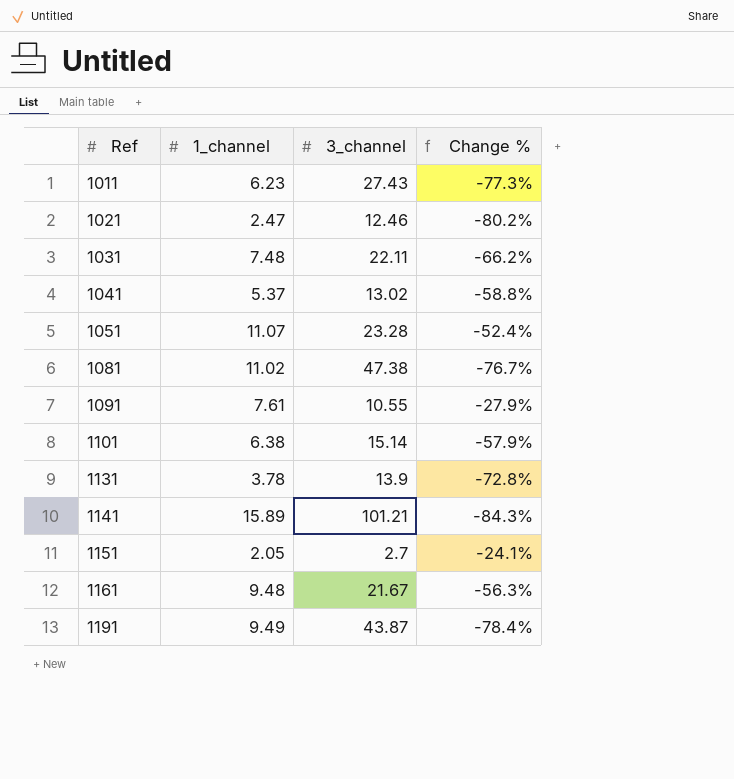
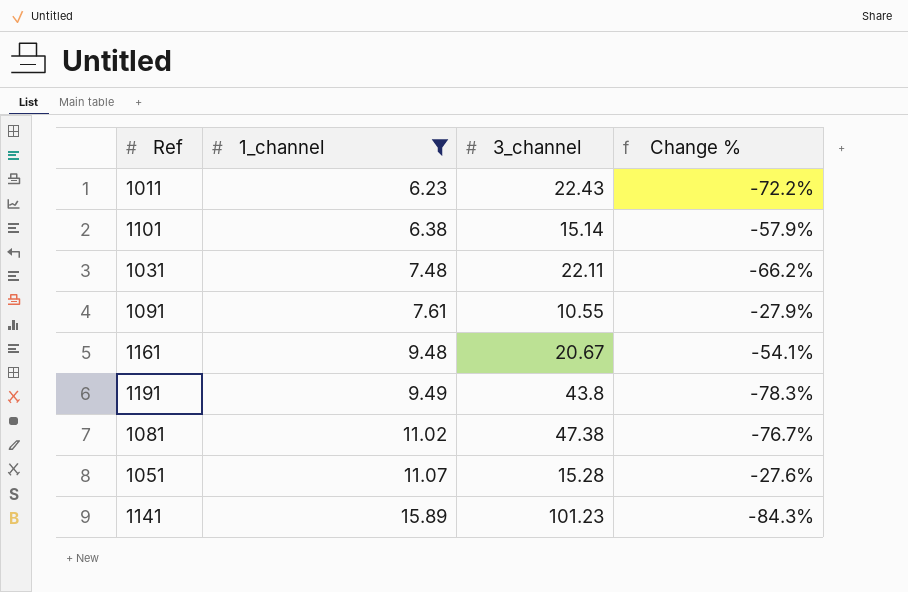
filter: none -> 1_channel >= 6.23
row order: Ref ascending -> 1_channel ascending
1011 | 3_channel: 27.43 -> 22.43
1011 | Change %: -77.3% -> -72.2%
1161 | 3_channel: 21.67 -> 20.67
1161 | Change %: -56.3% -> -54.1%
1191 | 3_channel: 43.87 -> 43.8
1191 | Change %: -78.4% -> -78.3%
1051 | 3_channel: 23.28 -> 15.28
1051 | Change %: -52.4% -> -27.6%
1141 | 3_channel: 101.21 -> 101.23

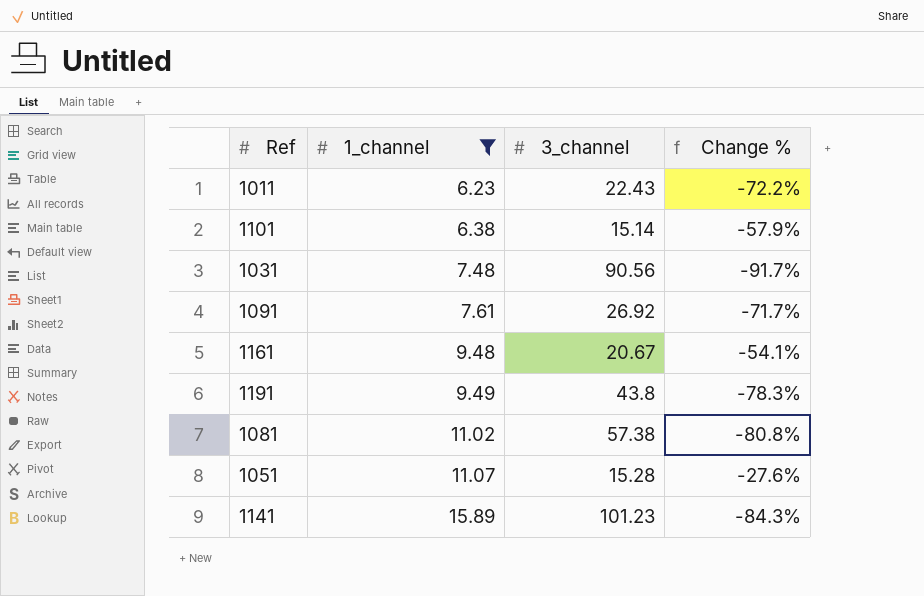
1031 | 3_channel: 22.11 -> 90.56
1031 | Change %: -66.2% -> -91.7%
1091 | 3_channel: 10.55 -> 26.92
1091 | Change %: -27.9% -> -71.7%
1081 | 3_channel: 47.38 -> 57.38
1081 | Change %: -76.7% -> -80.8%

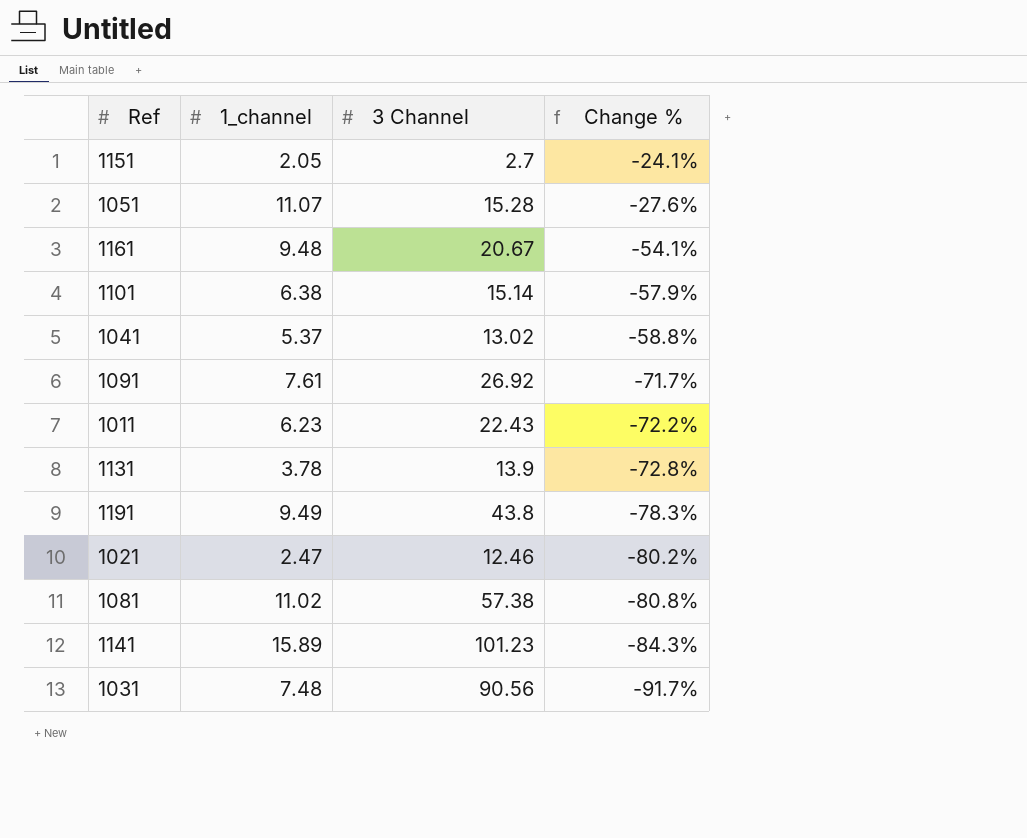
filter: 1_channel >= 6.23 -> none
row order: 1_channel ascending -> Change % descending
column name: 3_channel -> 3 Channel

